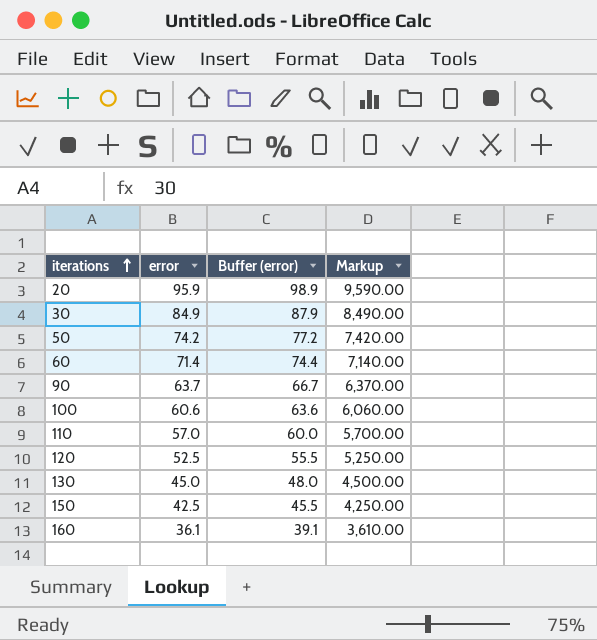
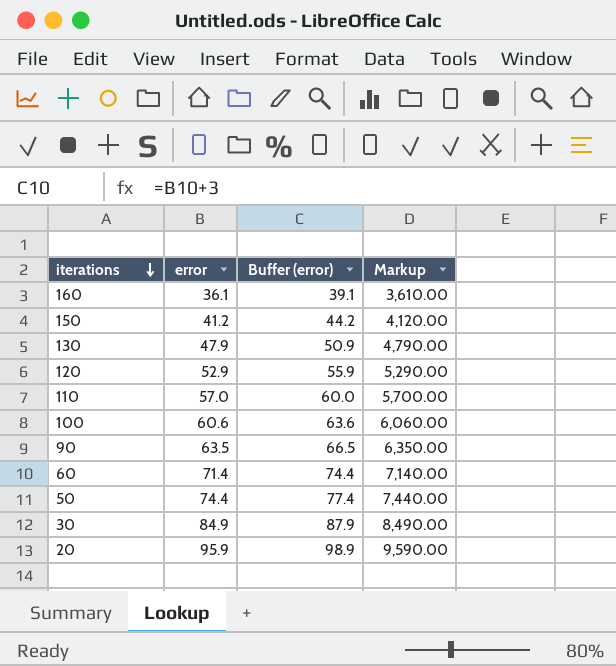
row order: iterations ascending -> iterations descending
150 | error: 42.5 -> 41.2
150 | Buffer (error): 45.5 -> 44.2
150 | Markup: 4,250.00 -> 4,120.00
130 | error: 45.0 -> 47.9
130 | Buffer (error): 48.0 -> 50.9
130 | Markup: 4,500.00 -> 4,790.00
120 | error: 52.5 -> 52.9
120 | Buffer (error): 55.5 -> 55.9
120 | Markup: 5,250.00 -> 5,290.00
90 | error: 63.7 -> 63.5
90 | Buffer (error): 66.7 -> 66.5
90 | Markup: 6,370.00 -> 6,350.00
50 | error: 74.2 -> 74.4
50 | Buffer (error): 77.2 -> 77.4
50 | Markup: 7,420.00 -> 7,440.00

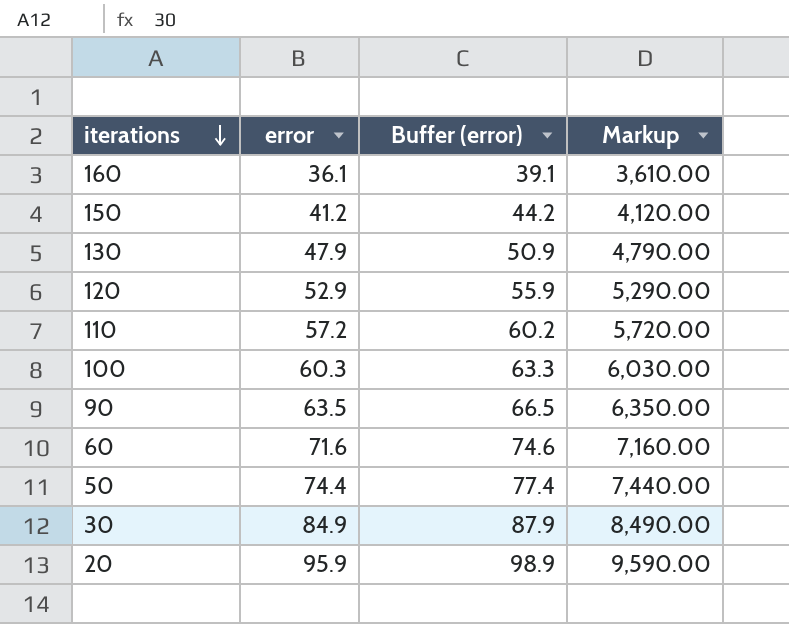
110 | error: 57.0 -> 57.2
110 | Buffer (error): 60.0 -> 60.2
110 | Markup: 5,700.00 -> 5,720.00
100 | error: 60.6 -> 60.3
100 | Buffer (error): 63.6 -> 63.3
100 | Markup: 6,060.00 -> 6,030.00
60 | error: 71.4 -> 71.6
60 | Buffer (error): 74.4 -> 74.6
60 | Markup: 7,140.00 -> 7,160.00

